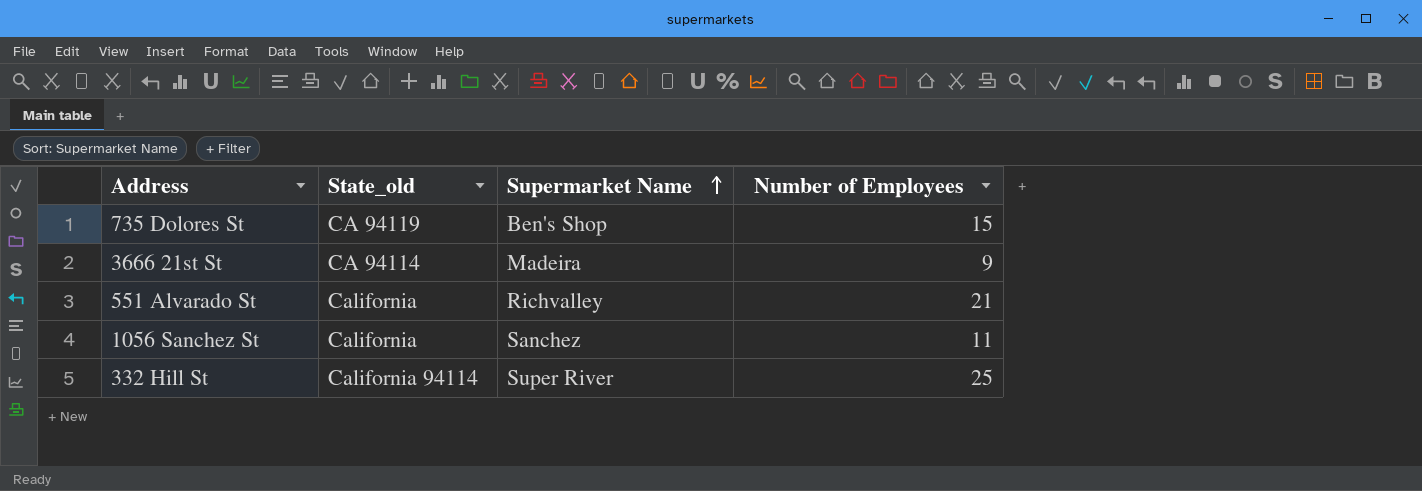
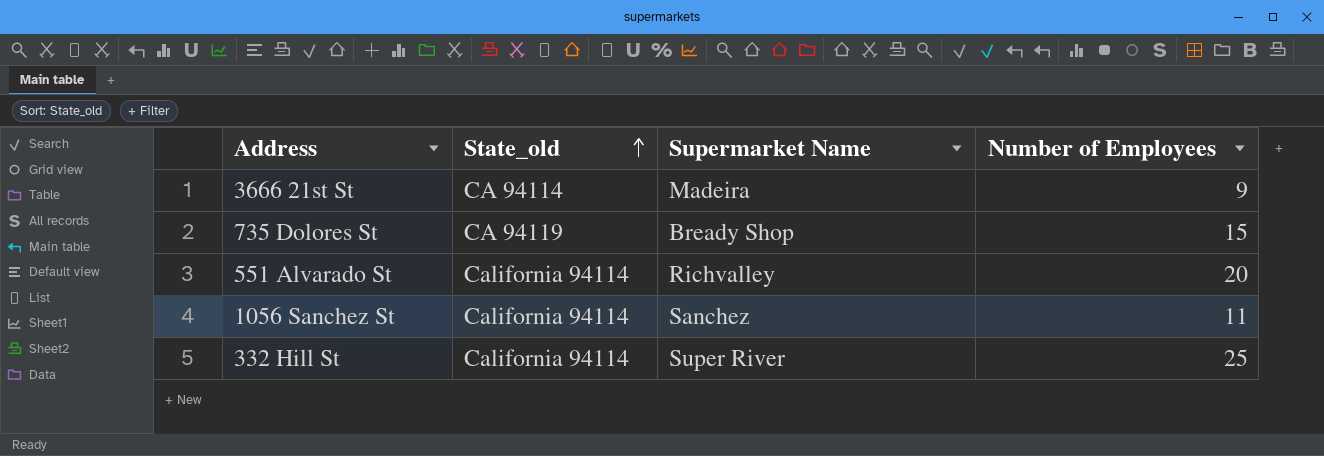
row order: Supermarket Name ascending -> State_old ascending
735 Dolores St | Supermarket Name: Ben's Shop -> Bready Shop
551 Alvarado St | State_old: California -> California 94114
551 Alvarado St | Number of Employees: 21 -> 20
1056 Sanchez St | State_old: California -> California 94114

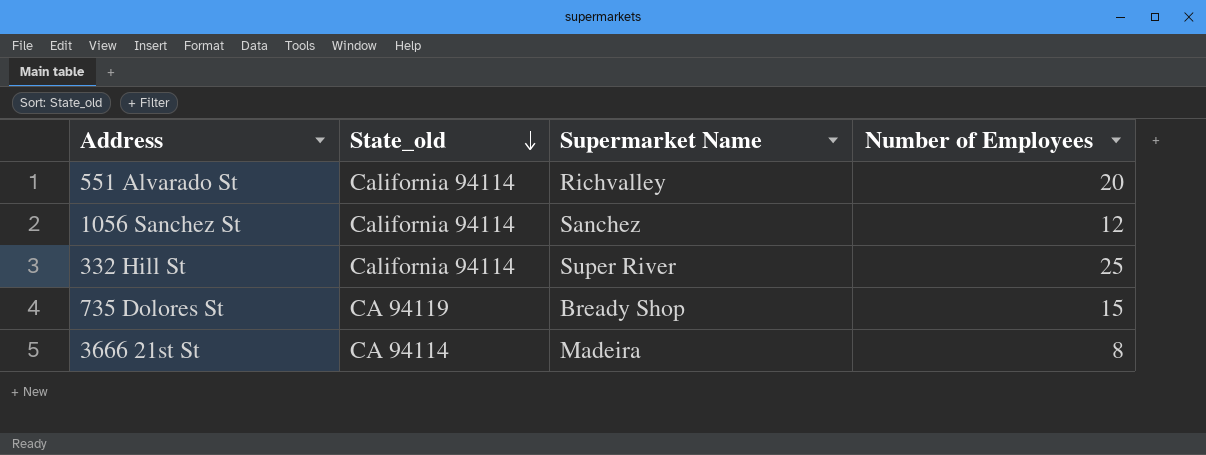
row order: State_old ascending -> State_old descending
1056 Sanchez St | Number of Employees: 11 -> 12
3666 21st St | Number of Employees: 9 -> 8

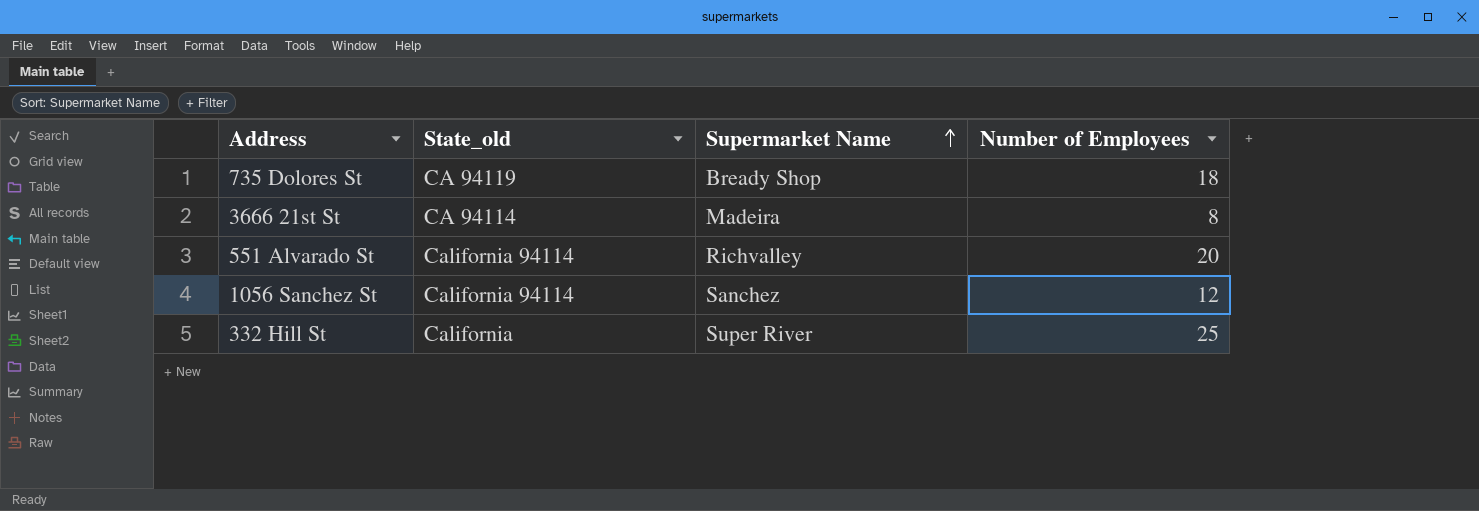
row order: State_old descending -> Supermarket Name ascending
735 Dolores St | Number of Employees: 15 -> 18
332 Hill St | State_old: California 94114 -> California

